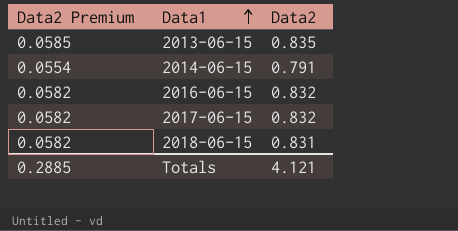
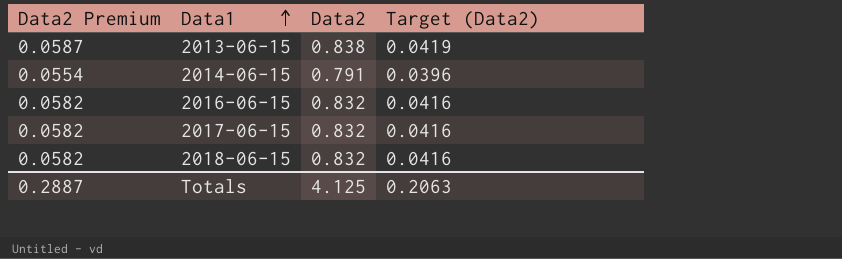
column Target (Data2) | formula: none -> [Data2] * 0.05
2013-06-15 | Data2 Premium: 0.0585 -> 0.0587
2013-06-15 | Data2: 0.835 -> 0.838
2018-06-15 | Data2: 0.831 -> 0.832
Totals | Data2 Premium: 0.2885 -> 0.2887
Totals | Data2: 4.121 -> 4.125

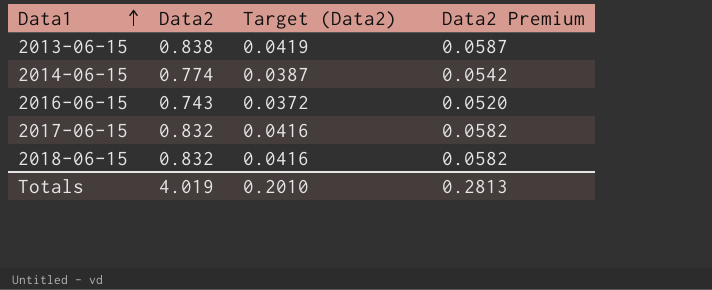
column Data2 Premium | position: 1 -> 4
2014-06-15 | Data2: 0.791 -> 0.774
2014-06-15 | Target (Data2): 0.0396 -> 0.0387
2014-06-15 | Data2 Premium: 0.0554 -> 0.0542
2016-06-15 | Data2: 0.832 -> 0.743
2016-06-15 | Target (Data2): 0.0416 -> 0.0372
2016-06-15 | Data2 Premium: 0.0582 -> 0.0520
Totals | Data2: 4.125 -> 4.019
Totals | Target (Data2): 0.2063 -> 0.2010
Totals | Data2 Premium: 0.2887 -> 0.2813

